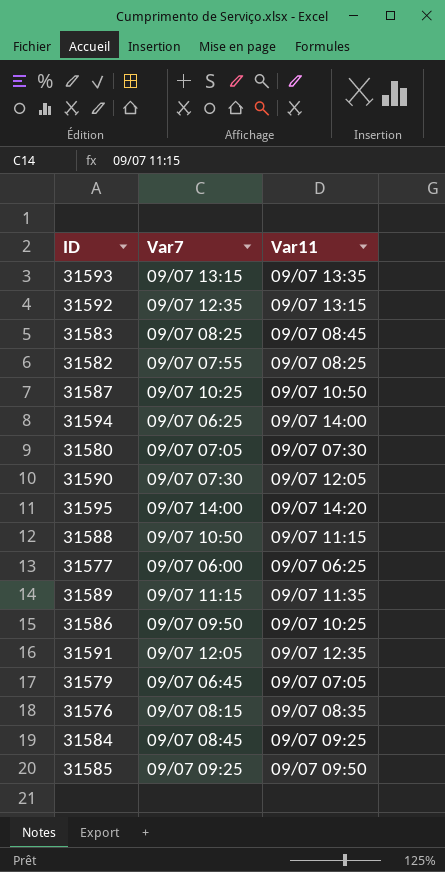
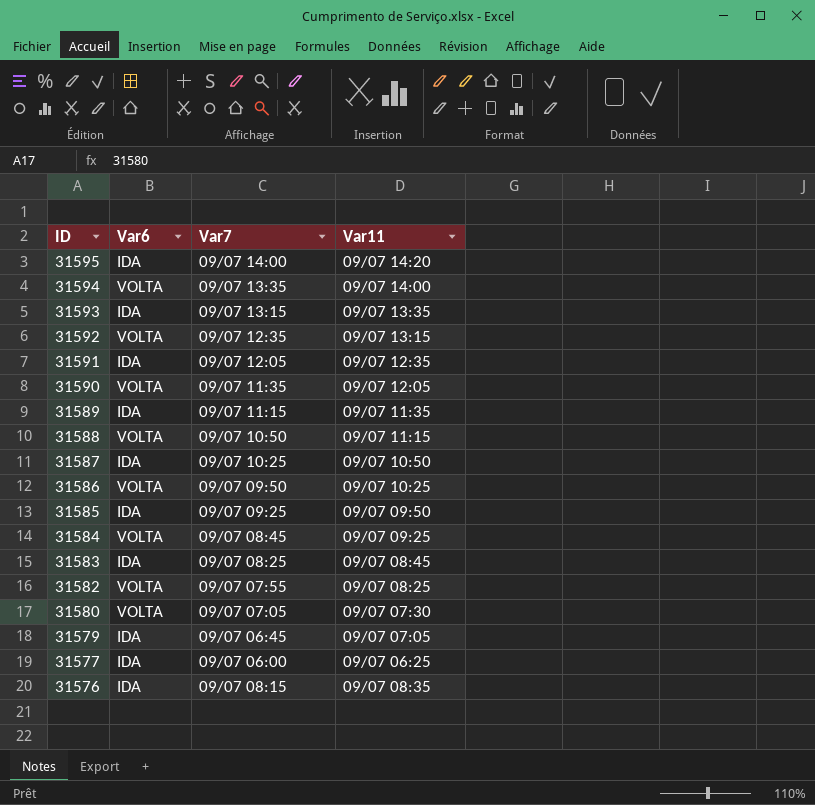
row order: none -> ID descending
column Var6 | position: none -> 2
31594 | Var7: 09/07 06:25 -> 09/07 13:35
31590 | Var7: 09/07 07:30 -> 09/07 11:35

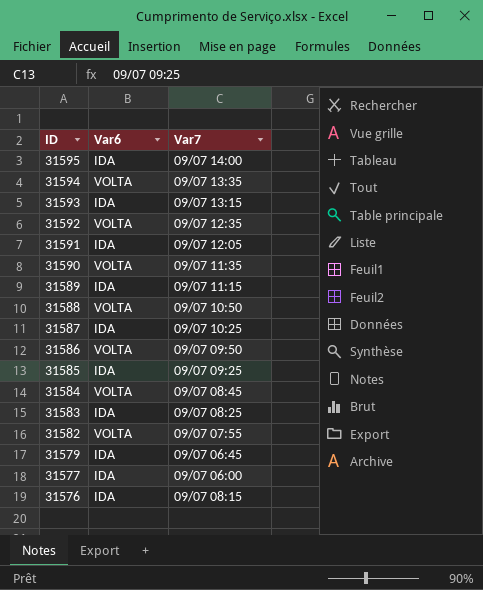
column Var11 | position: 4 -> none
row 31580: VOLTA | 09/07 07:05 | 09/07 07:30 -> none

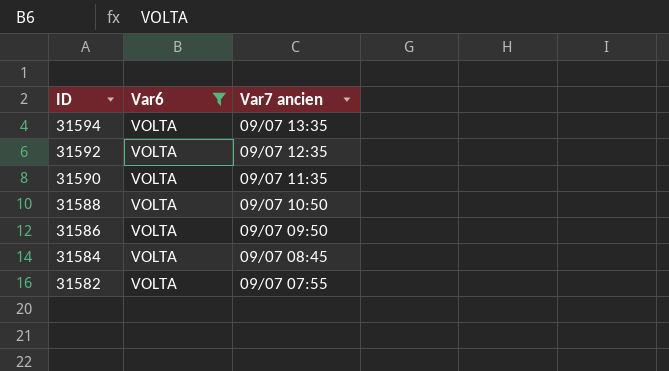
filter: none -> Var6 = VOLTA
column name: Var7 -> Var7 ancien

